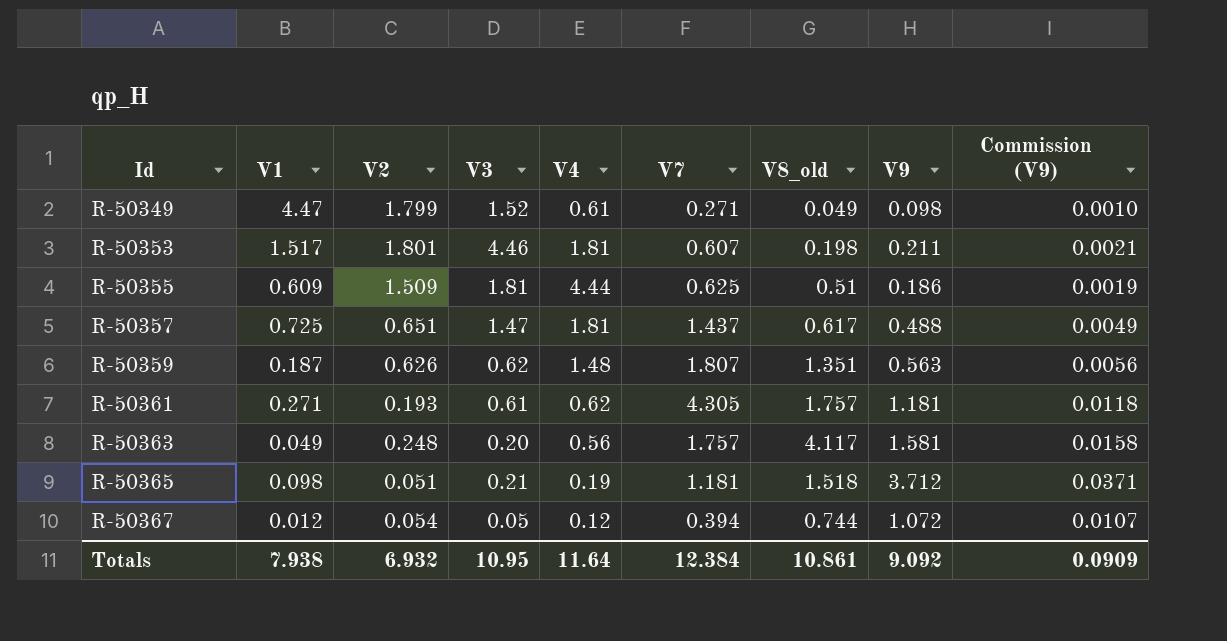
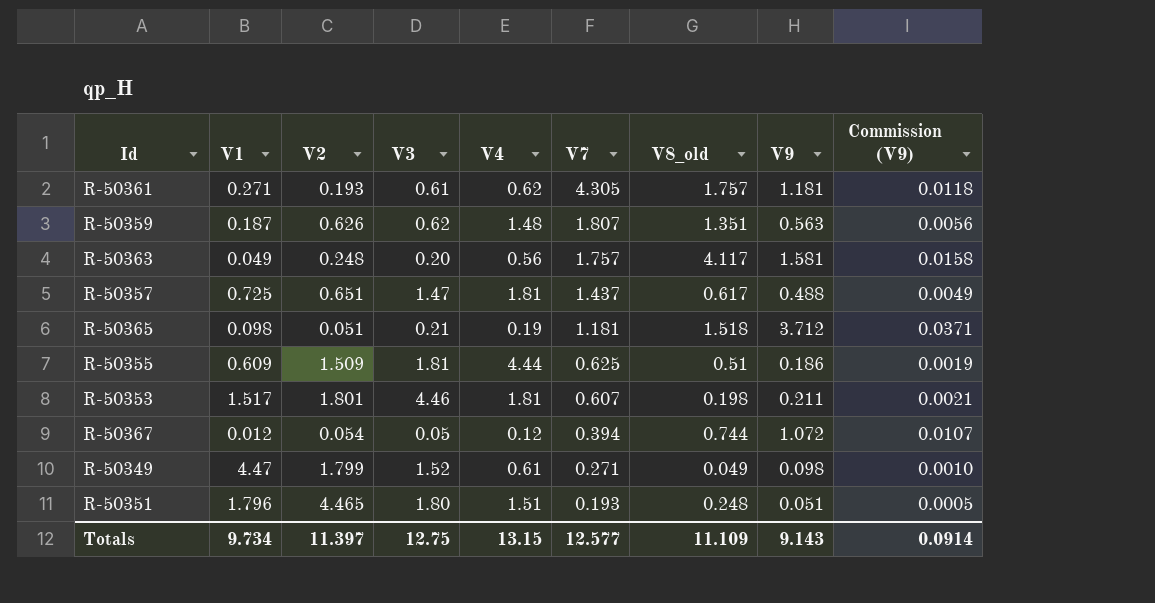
row order: Id ascending -> V7 descending
row R-50351: none -> 1.796 | 4.465 | 1.80 | 1.51 | 0.193 | 0.248 | 0.051 | 0.0005
Totals | V1: 7.938 -> 9.734
Totals | V2: 6.932 -> 11.397
Totals | V3: 10.95 -> 12.75
Totals | V4: 11.64 -> 13.15
Totals | V7: 12.384 -> 12.577
Totals | V8_old: 10.861 -> 11.109
Totals | V9: 9.092 -> 9.143
Totals | Commission (V9): 0.0909 -> 0.0914

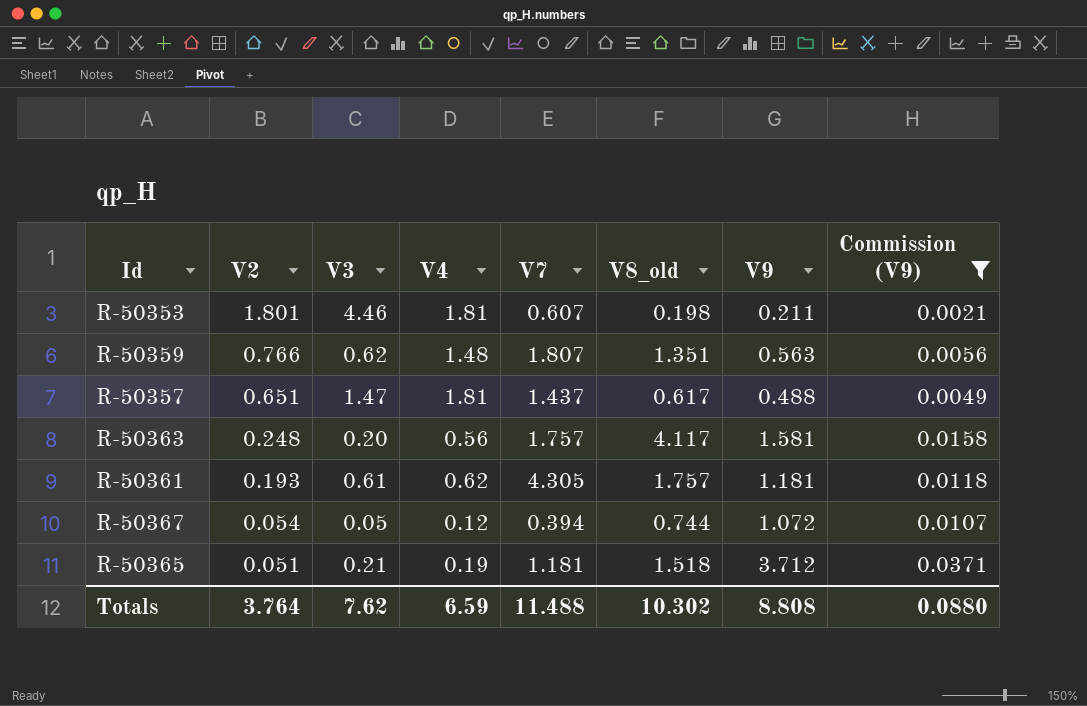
filter: none -> Commission (V9) >= 0.0021
row order: V7 descending -> V2 descending
column V1 | position: 2 -> none
R-50359 | V2: 0.626 -> 0.766
Totals | V2: 11.397 -> 3.764
Totals | V3: 12.75 -> 7.62
Totals | V4: 13.15 -> 6.59
Totals | V7: 12.577 -> 11.488
Totals | V8_old: 11.109 -> 10.302
Totals | V9: 9.143 -> 8.808
Totals | Commission (V9): 0.0914 -> 0.0880

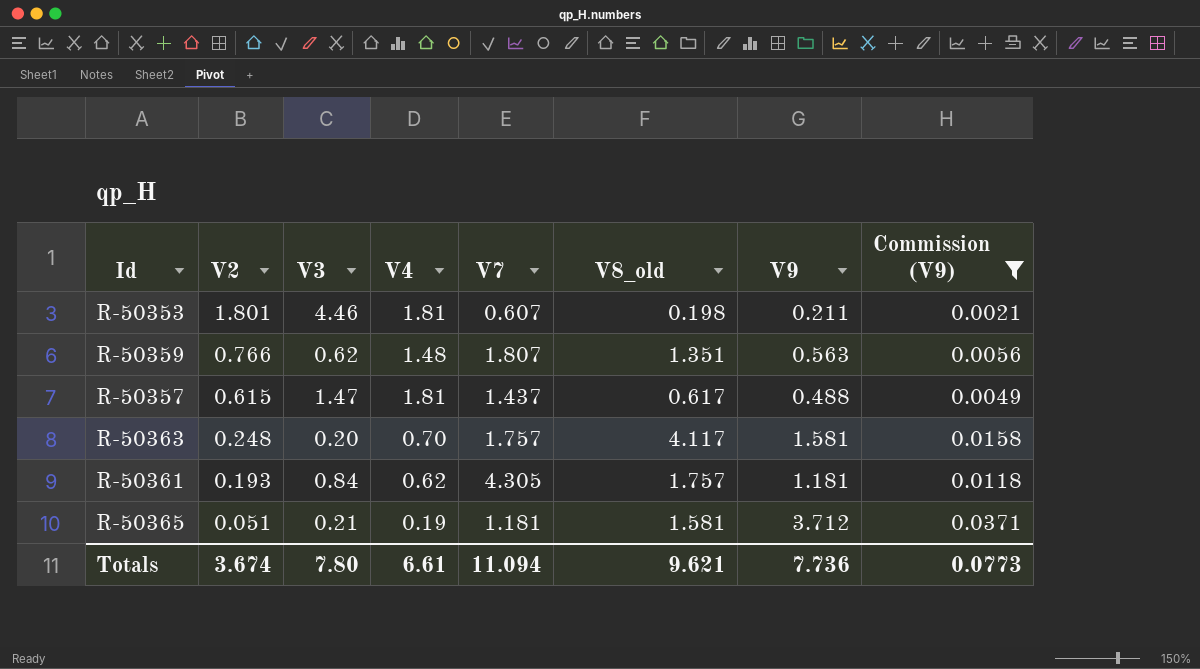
row R-50367: 0.054 | 0.05 | 0.12 | 0.394 | 0.744 | 1.072 | 0.0107 -> none
R-50357 | V2: 0.651 -> 0.615
R-50363 | V4: 0.56 -> 0.70
R-50361 | V3: 0.61 -> 0.84
R-50365 | V8_old: 1.518 -> 1.581
Totals | V2: 3.764 -> 3.674
Totals | V3: 7.62 -> 7.80
Totals | V4: 6.59 -> 6.61
Totals | V7: 11.488 -> 11.094
Totals | V8_old: 10.302 -> 9.621
Totals | V9: 8.808 -> 7.736
Totals | Commission (V9): 0.0880 -> 0.0773

